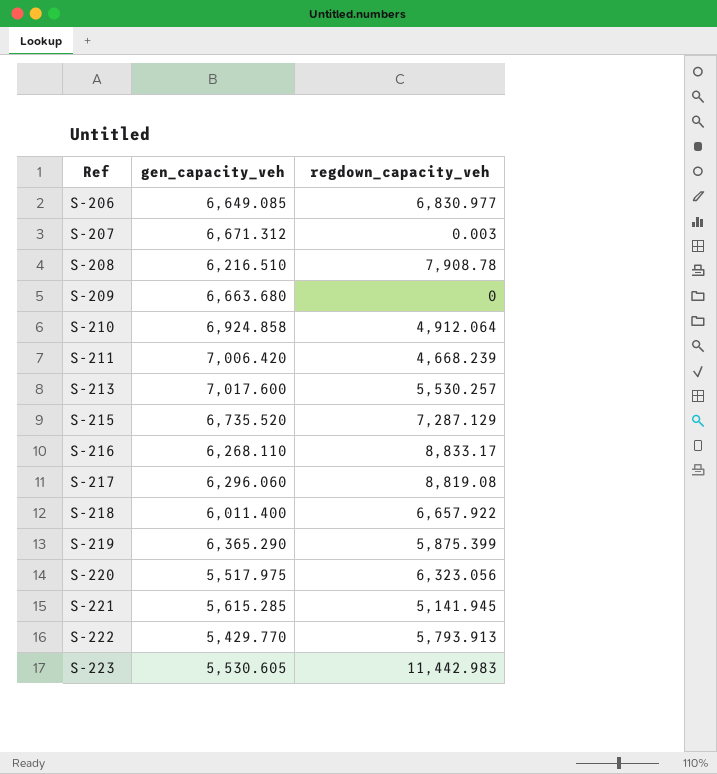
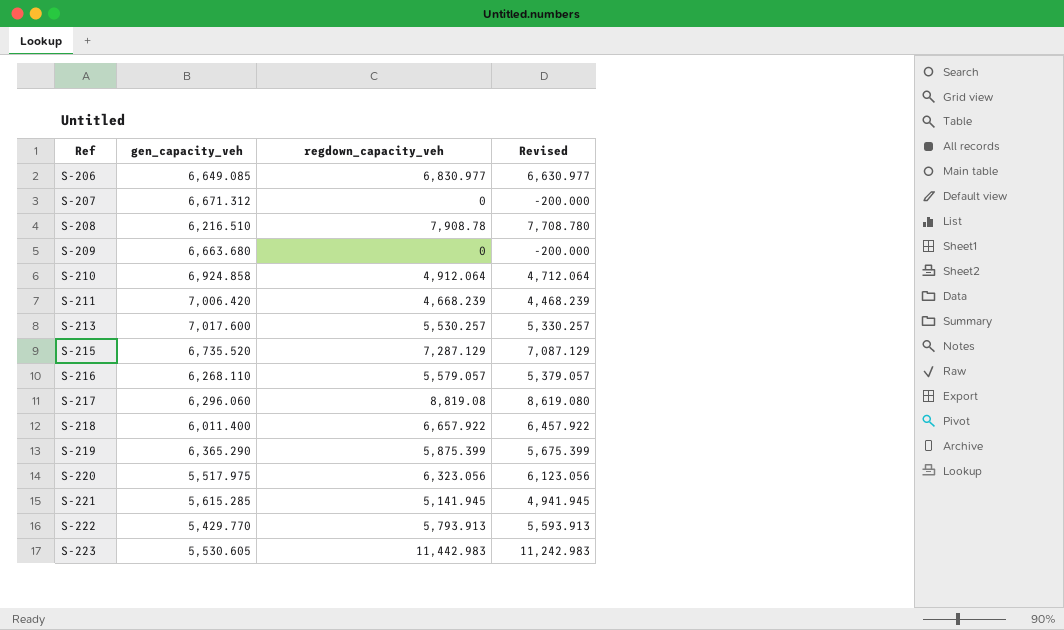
column Revised | formula: none -> [regdown_capacity_veh] - 200
S-207 | regdown_capacity_veh: 0.003 -> 0
S-216 | regdown_capacity_veh: 8,833.17 -> 5,579.057

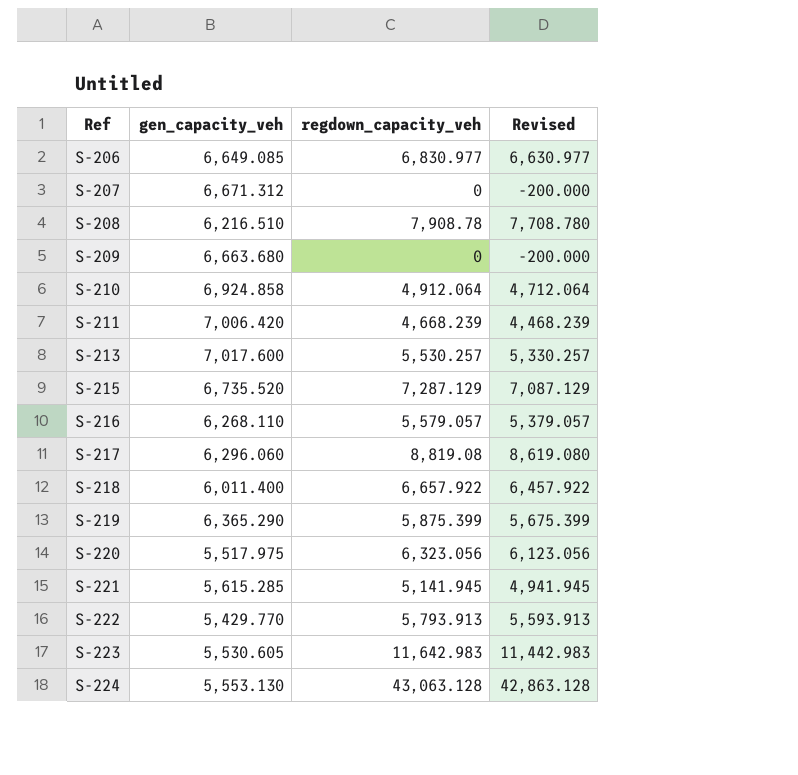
S-223 | regdown_capacity_veh: 11,442.983 -> 11,642.983
S-223 | Revised: 11,242.983 -> 11,442.983
row S-224: none -> 5,553.130 | 43,063.128 | 42,863.128

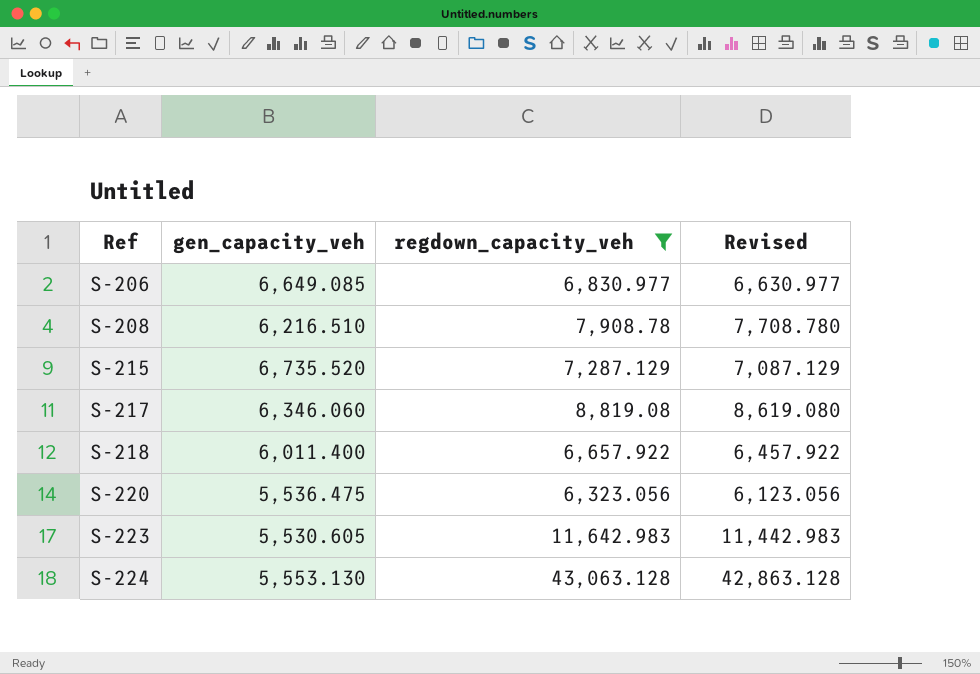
filter: none -> regdown_capacity_veh >= 6,323.056
S-217 | gen_capacity_veh: 6,296.060 -> 6,346.060
S-220 | gen_capacity_veh: 5,517.975 -> 5,536.475

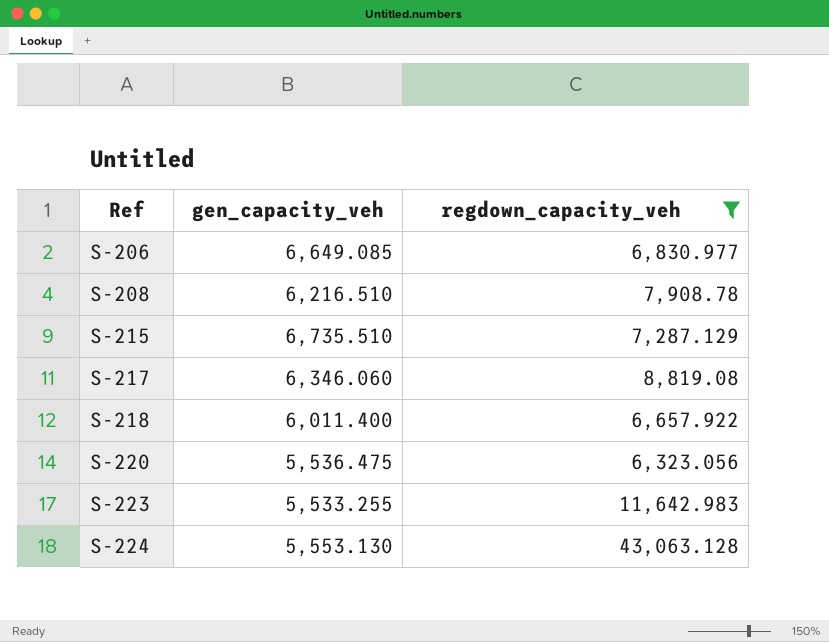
column Revised | formula: [regdown_capacity_veh] - 200 -> none
S-215 | gen_capacity_veh: 6,735.520 -> 6,735.510
S-223 | gen_capacity_veh: 5,530.605 -> 5,533.255

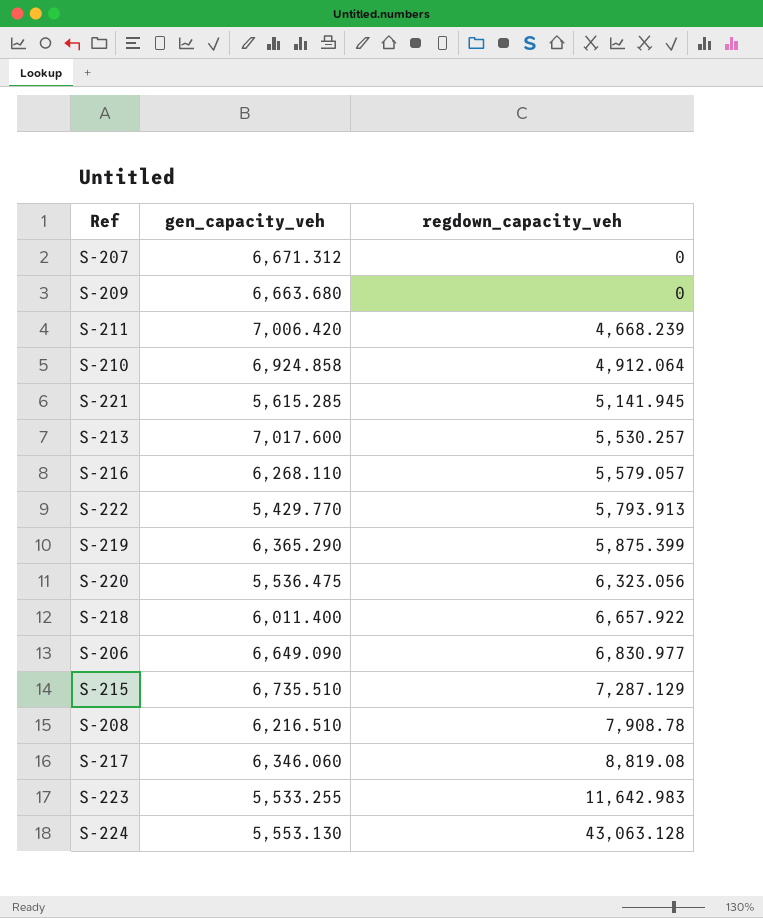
filter: regdown_capacity_veh >= 6,323.056 -> none
row order: Ref ascending -> regdown_capacity_veh ascending
S-206 | gen_capacity_veh: 6,649.085 -> 6,649.090

